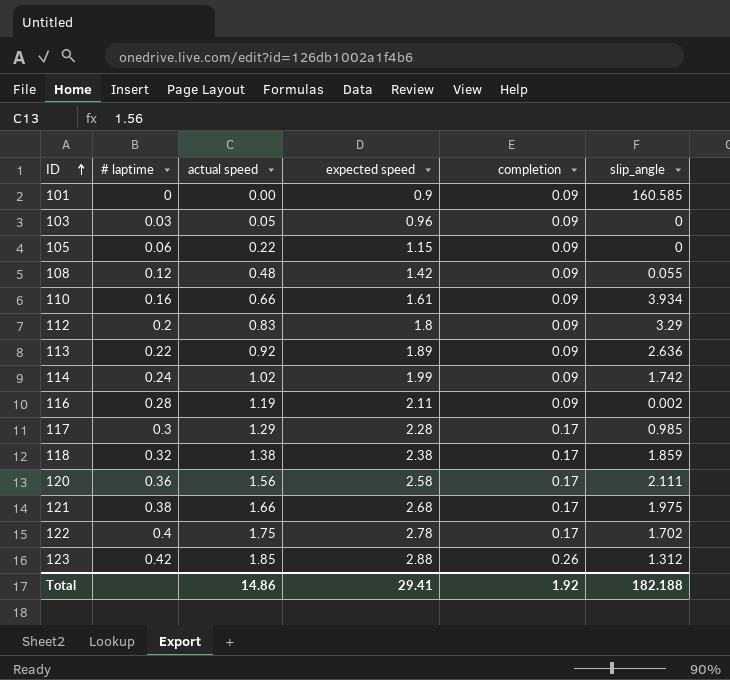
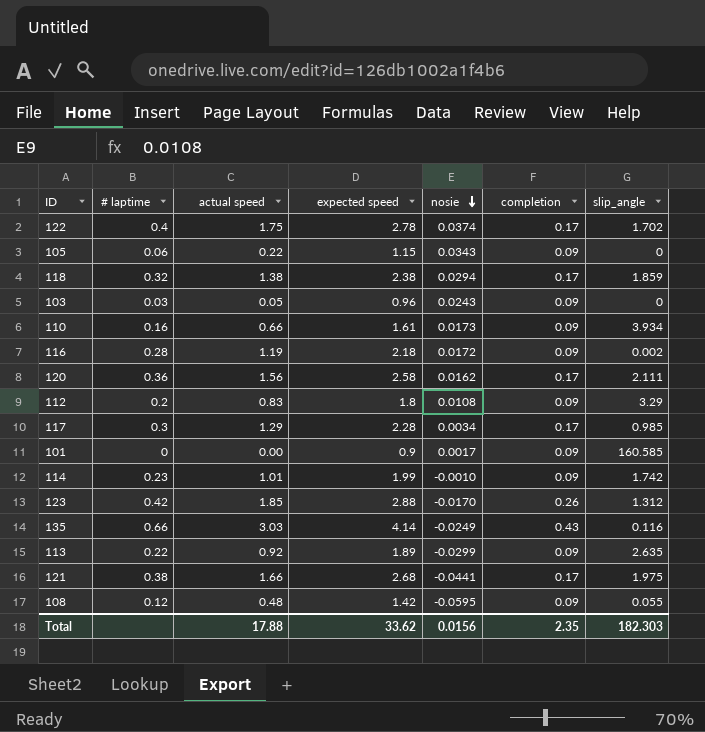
row order: ID ascending -> nosie descending
column nosie | position: none -> 5
116 | expected speed: 2.11 -> 2.18
114 | # laptime: 0.24 -> 0.23
114 | actual speed: 1.02 -> 1.01
row 135: none -> 0.66 | 3.03 | 4.14 | -0.0249 | 0.43 | 0.116
113 | slip_angle: 2.636 -> 2.635
Total | actual speed: 14.86 -> 17.88
Total | expected speed: 29.41 -> 33.62
Total | completion: 1.92 -> 2.35
Total | slip_angle: 182.188 -> 182.303

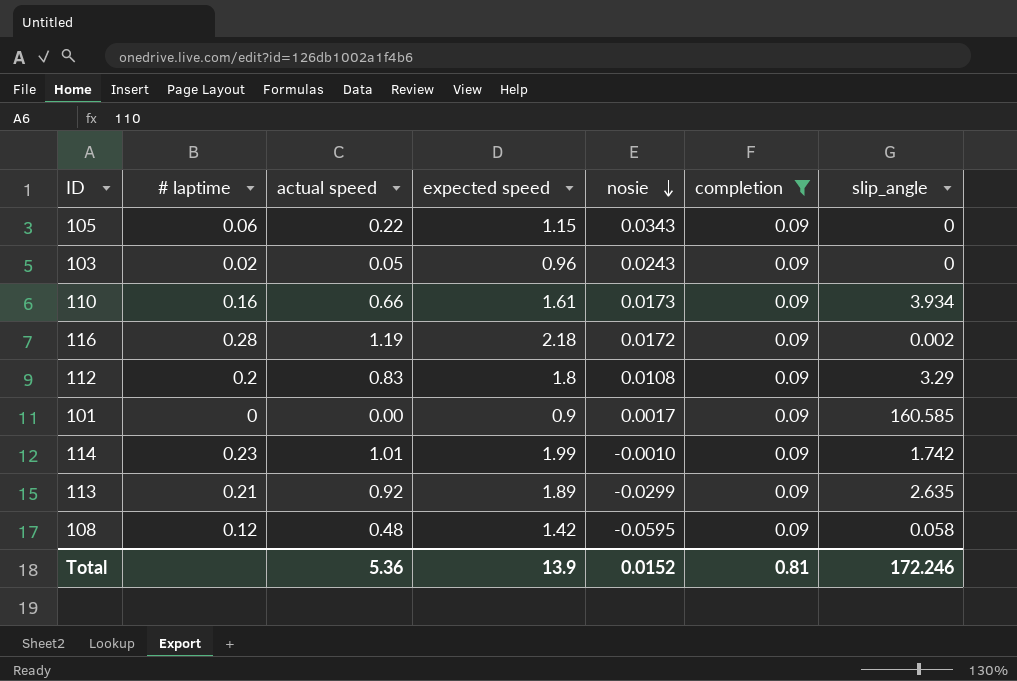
filter: none -> completion = 0.09
103 | # laptime: 0.03 -> 0.02
113 | # laptime: 0.22 -> 0.21
108 | slip_angle: 0.055 -> 0.058
Total | actual speed: 17.88 -> 5.36
Total | expected speed: 33.62 -> 13.9
Total | nosie: 0.0156 -> 0.0152
Total | completion: 2.35 -> 0.81
Total | slip_angle: 182.303 -> 172.246

